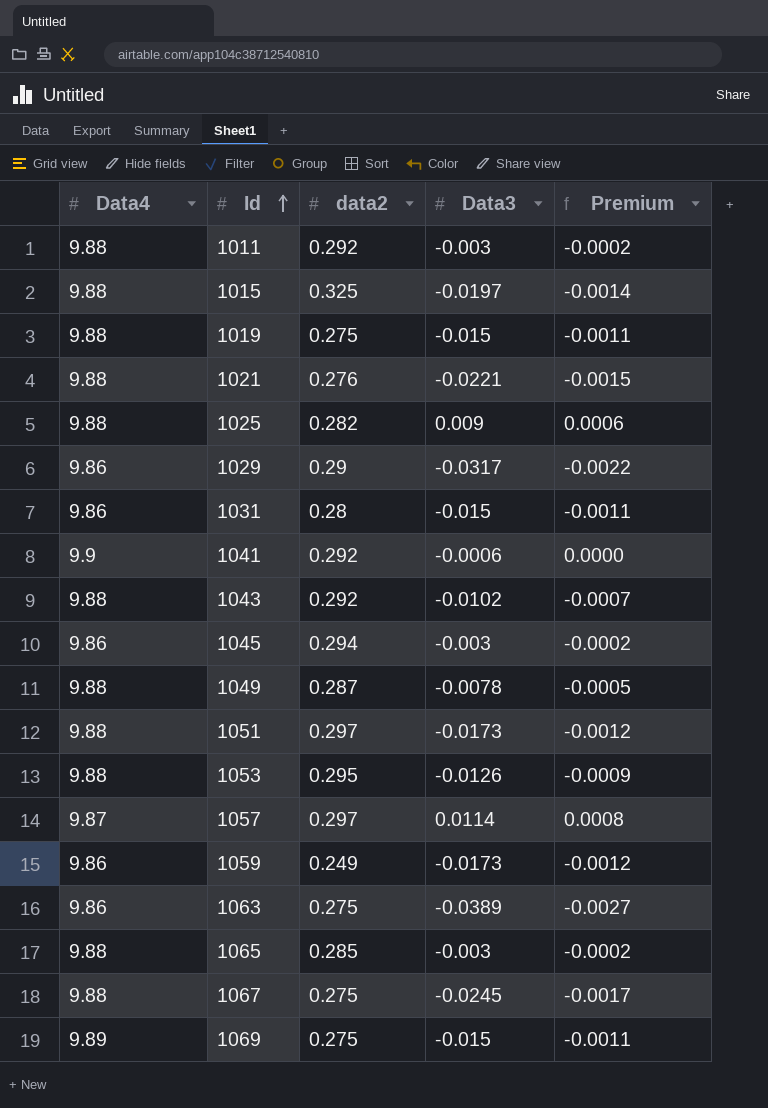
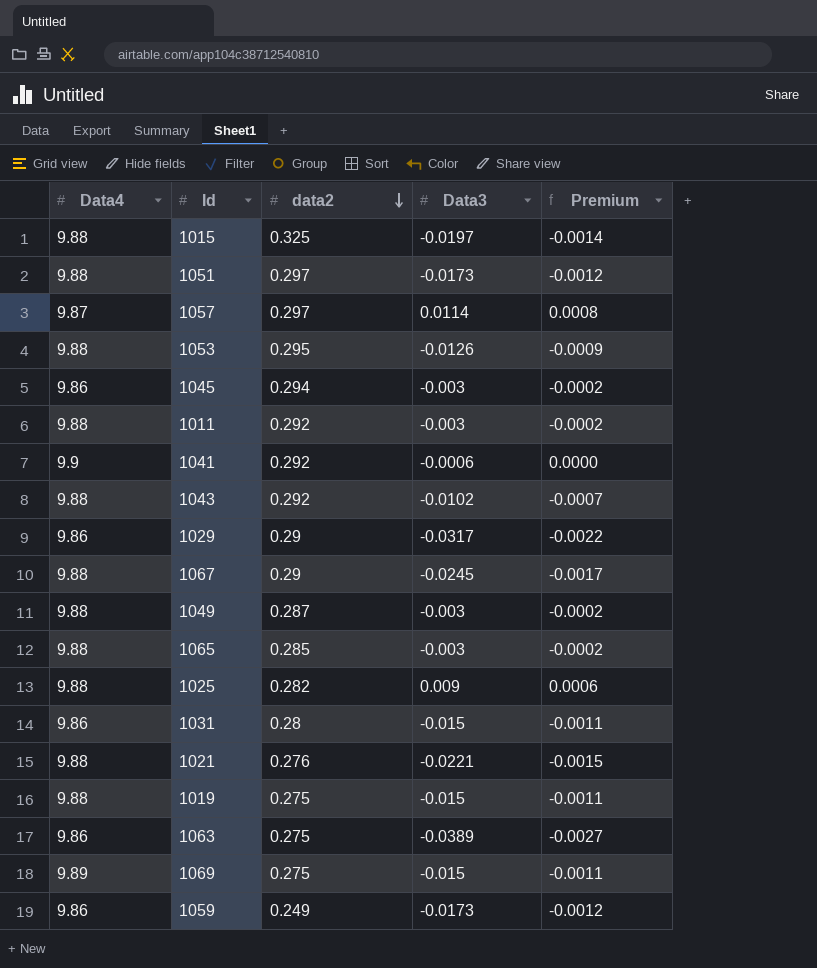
row order: Id ascending -> data2 descending
1067 | data2: 0.275 -> 0.29
1049 | Data3: -0.0078 -> -0.003
1049 | Premium: -0.0005 -> -0.0002

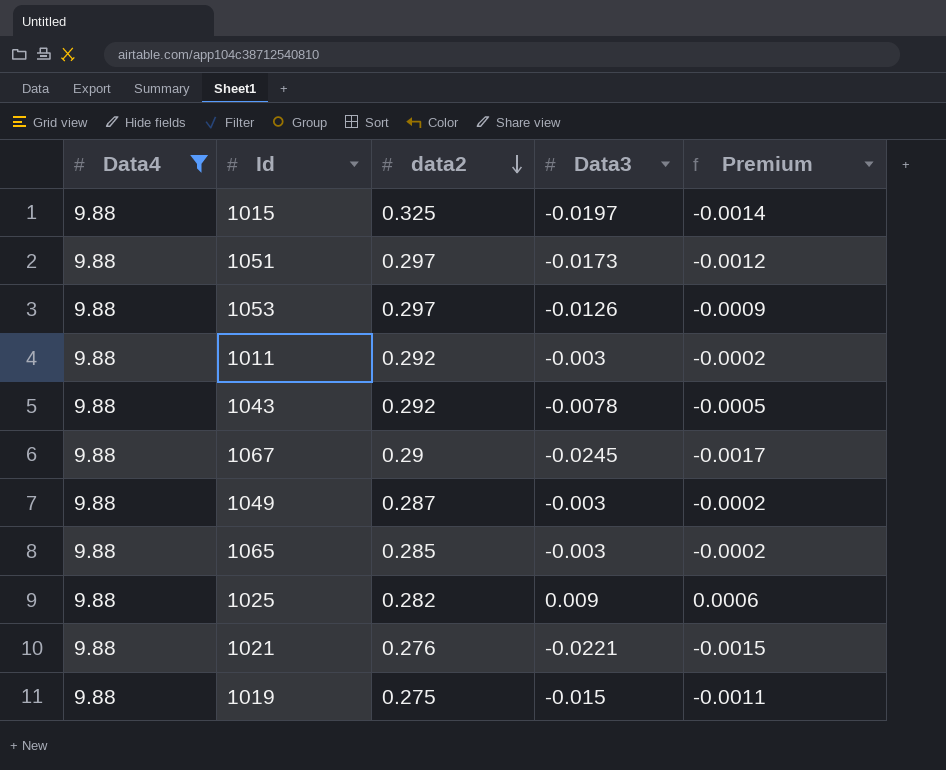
filter: none -> Data4 = 9.88
1053 | data2: 0.295 -> 0.297
1043 | Data3: -0.0102 -> -0.0078
1043 | Premium: -0.0007 -> -0.0005

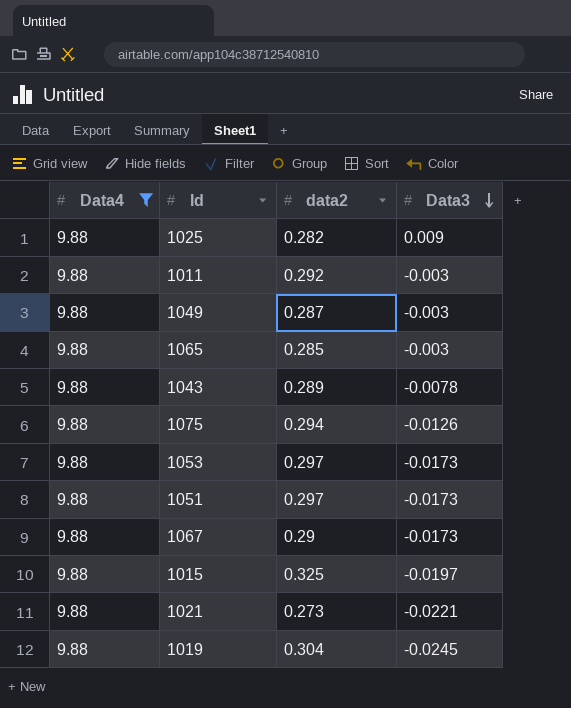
row order: data2 descending -> Data3 descending
column Premium | formula: [Data3] * 0.07 -> none
1043 | data2: 0.292 -> 0.289
row 1075: none -> 9.88 | 0.294 | -0.0126
1053 | Data3: -0.0126 -> -0.0173
1067 | Data3: -0.0245 -> -0.0173
1021 | data2: 0.276 -> 0.273
1019 | data2: 0.275 -> 0.304
1019 | Data3: -0.015 -> -0.0245

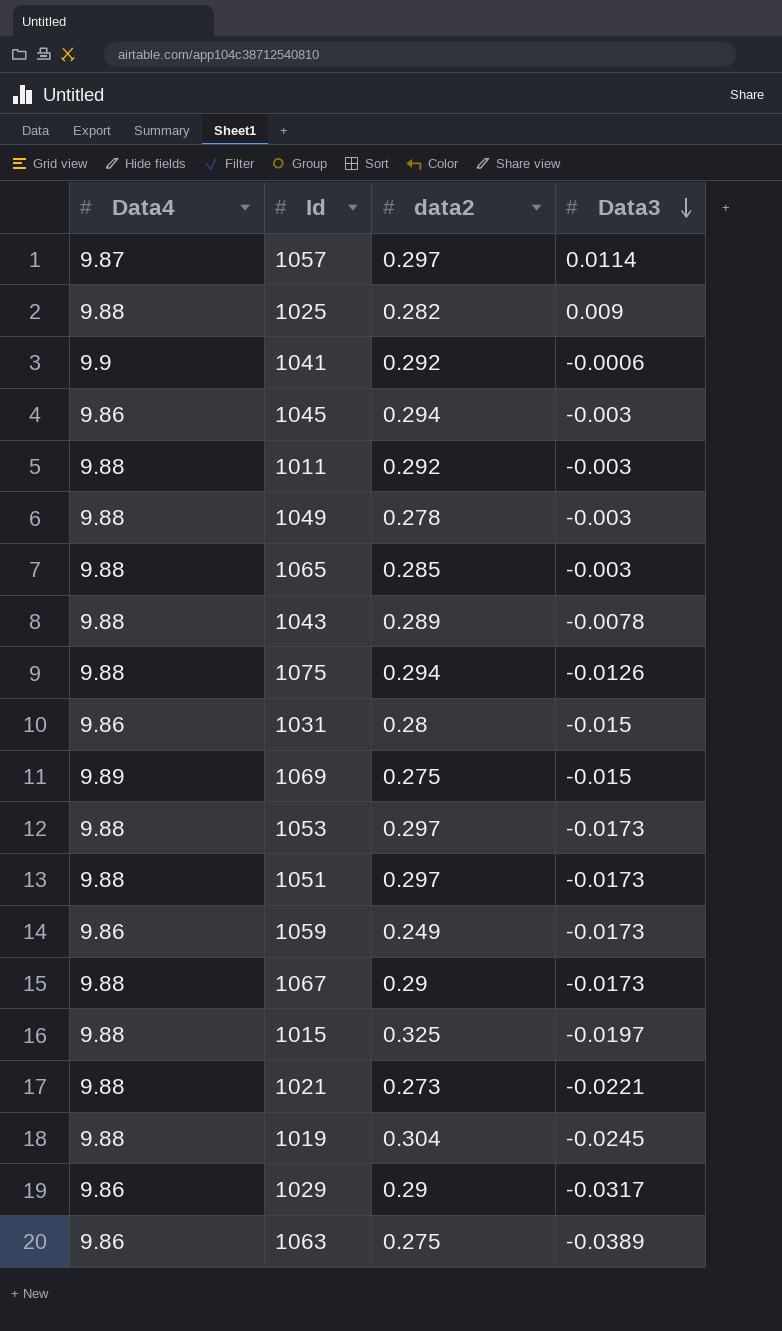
filter: Data4 = 9.88 -> none
1049 | data2: 0.287 -> 0.278

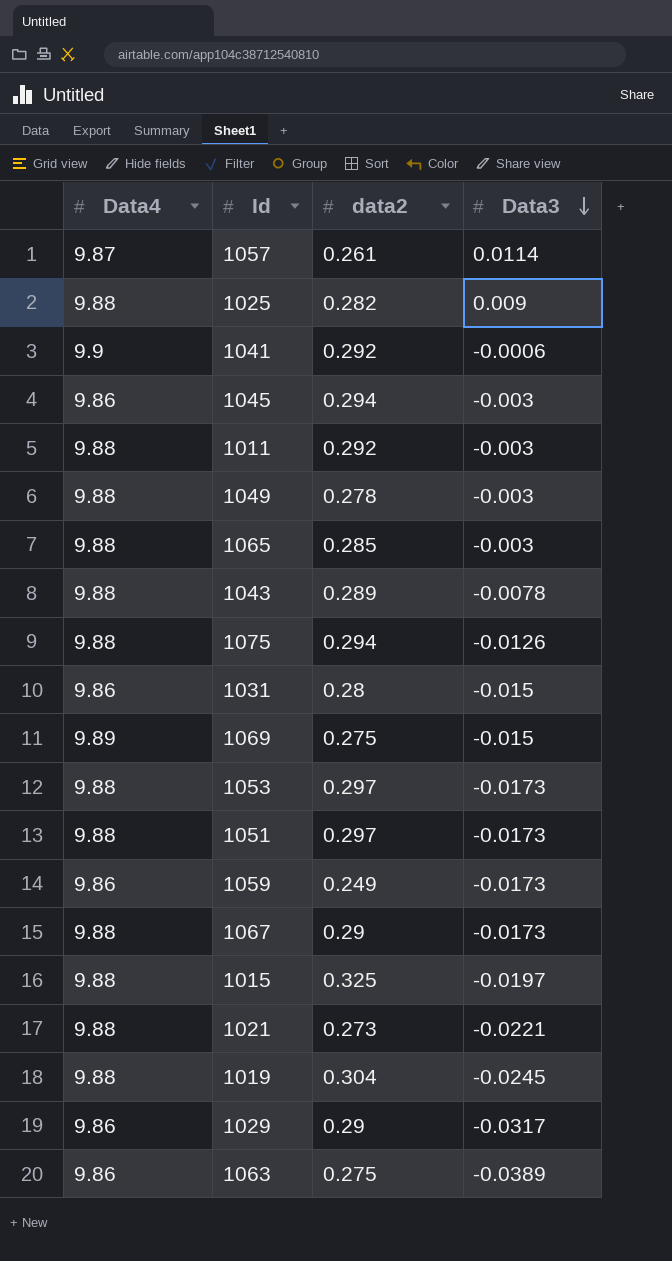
1057 | data2: 0.297 -> 0.261

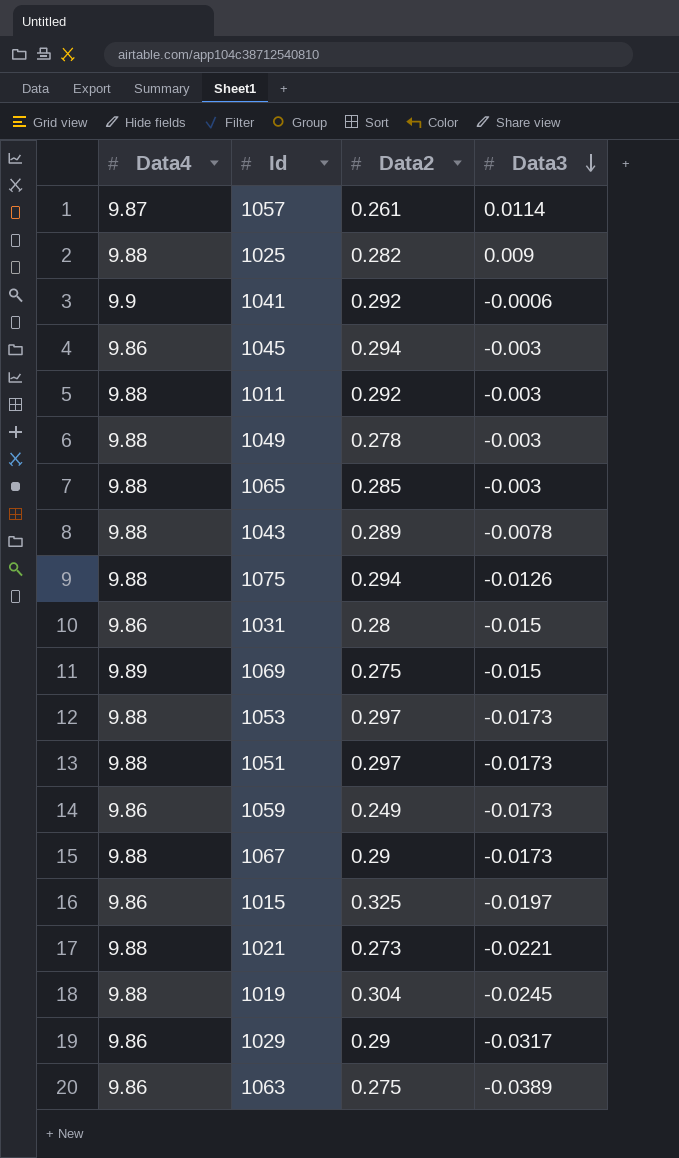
column name: data2 -> Data2
1015 | Data4: 9.88 -> 9.86

